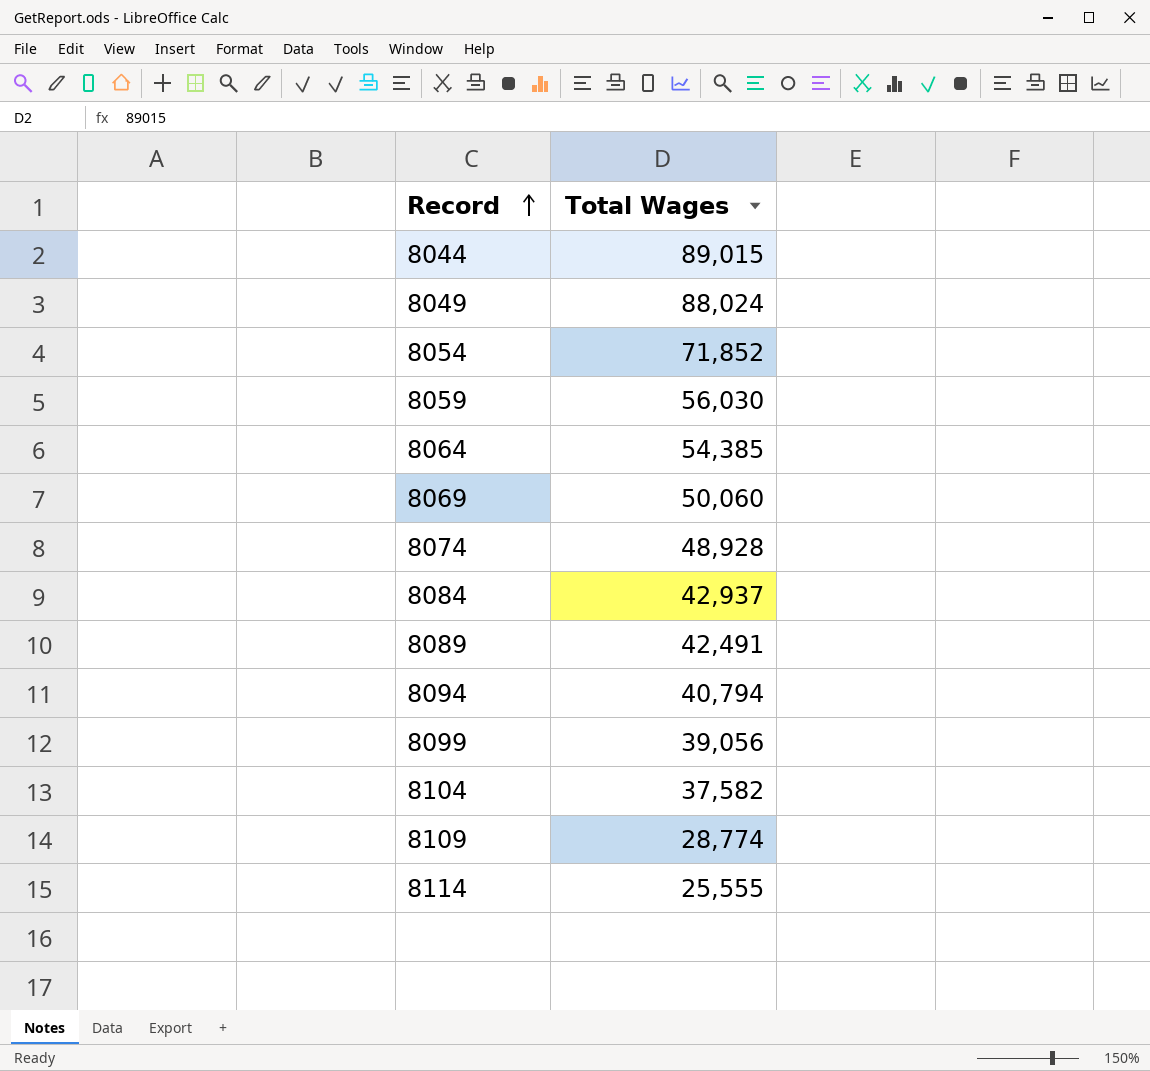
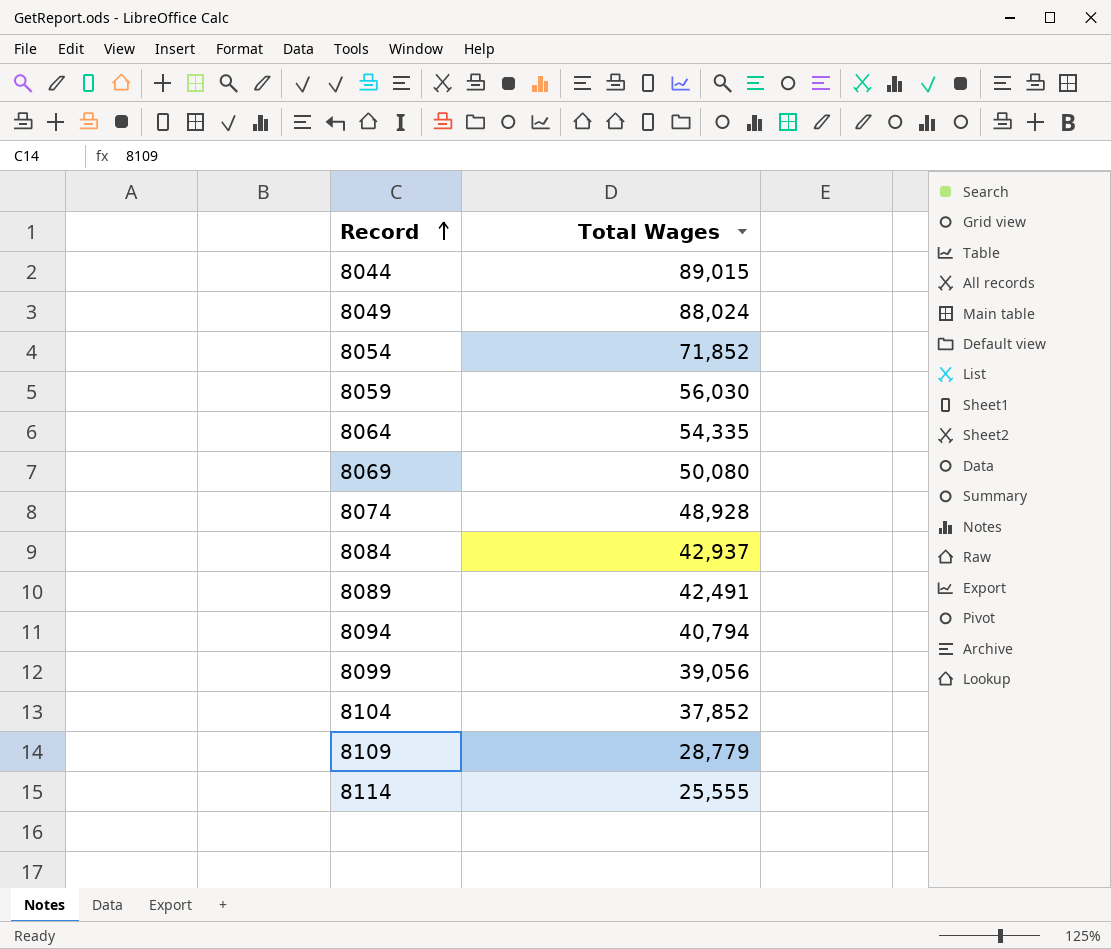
8064 | Total Wages: 54,385 -> 54,335
8069 | Total Wages: 50,060 -> 50,080
8104 | Total Wages: 37,582 -> 37,852
8109 | Total Wages: 28,774 -> 28,779

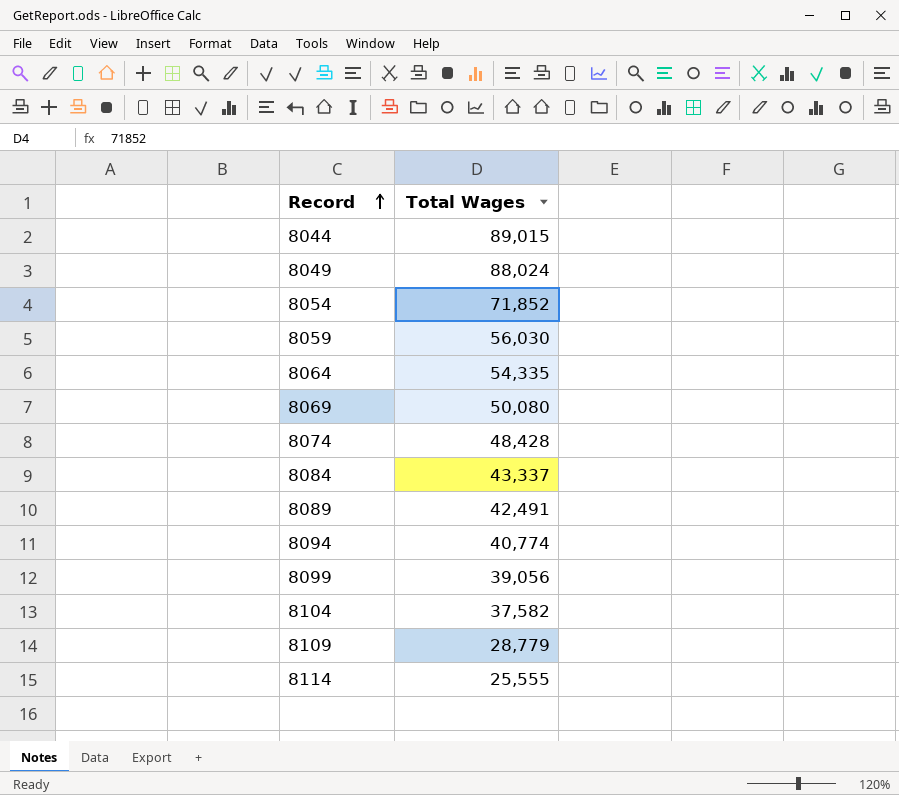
8074 | Total Wages: 48,928 -> 48,428
8084 | Total Wages: 42,937 -> 43,337
8094 | Total Wages: 40,794 -> 40,774
8104 | Total Wages: 37,852 -> 37,582

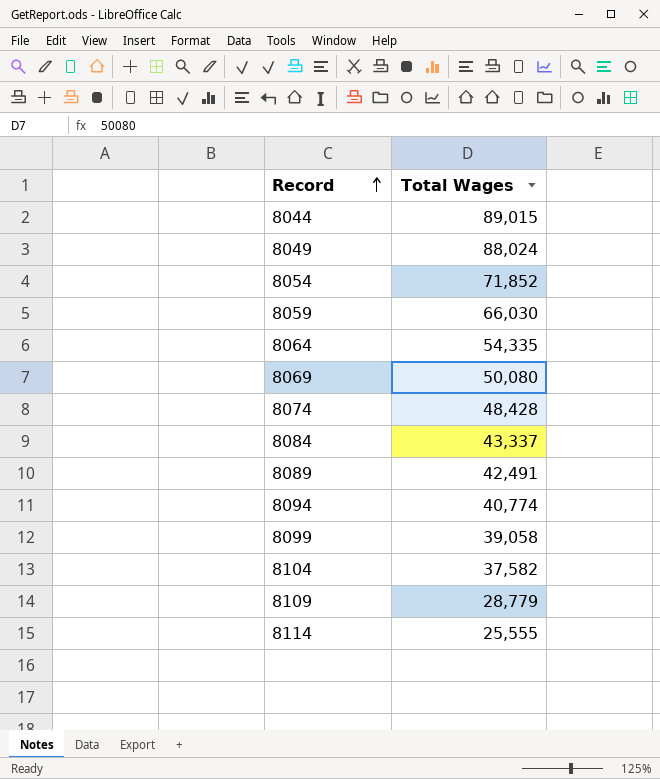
8059 | Total Wages: 56,030 -> 66,030
8099 | Total Wages: 39,056 -> 39,058

